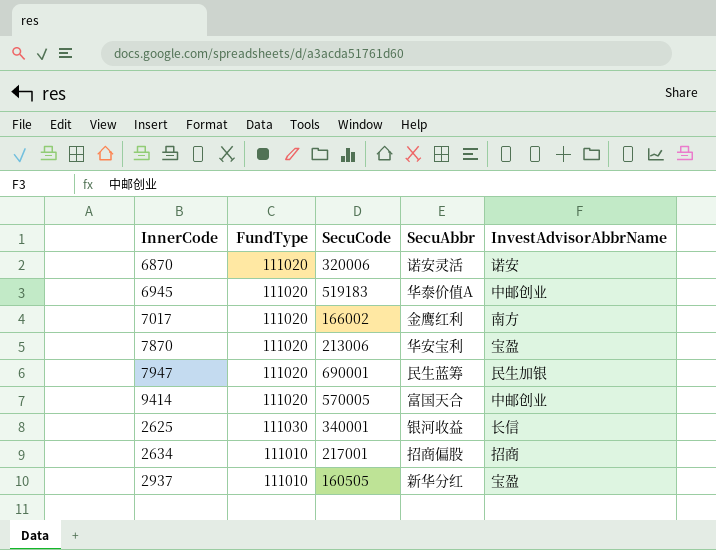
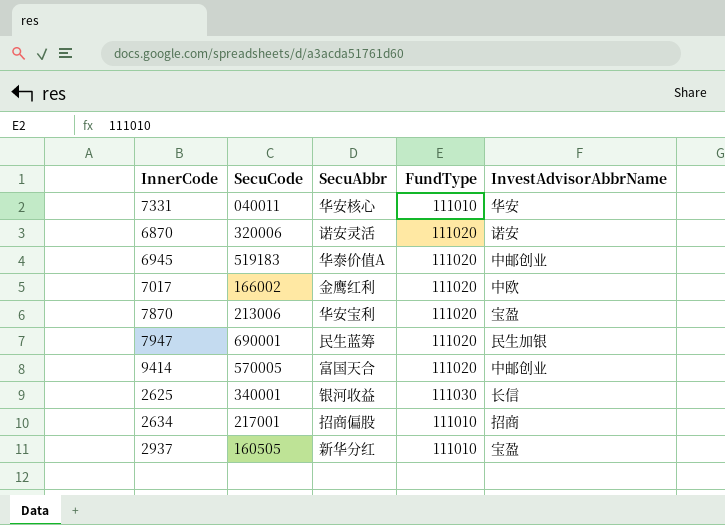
column FundType | position: 2 -> 4
row 7331: none -> 040011 | 华安核心 | 111010 | 华安
7017 | InvestAdvisorAbbrName: 南方 -> 中欧

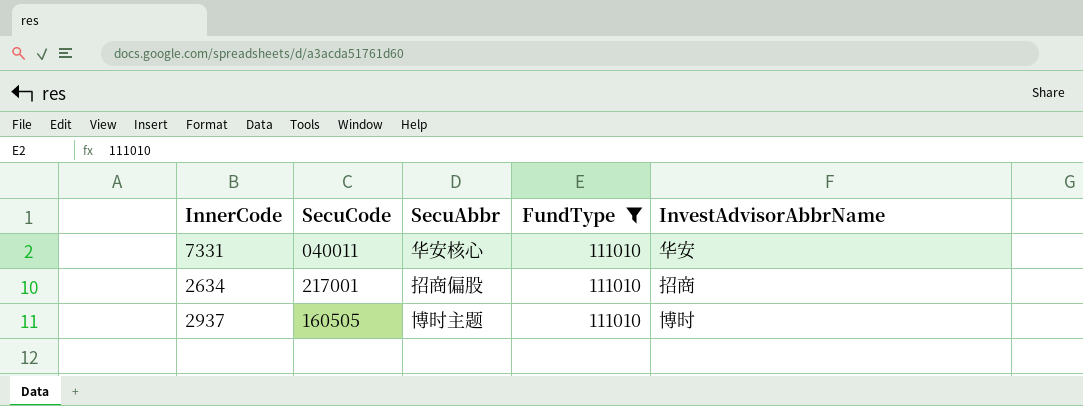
filter: none -> FundType = 111010
2937 | SecuAbbr: 新华分红 -> 博时主题
2937 | InvestAdvisorAbbrName: 宝盈 -> 博时

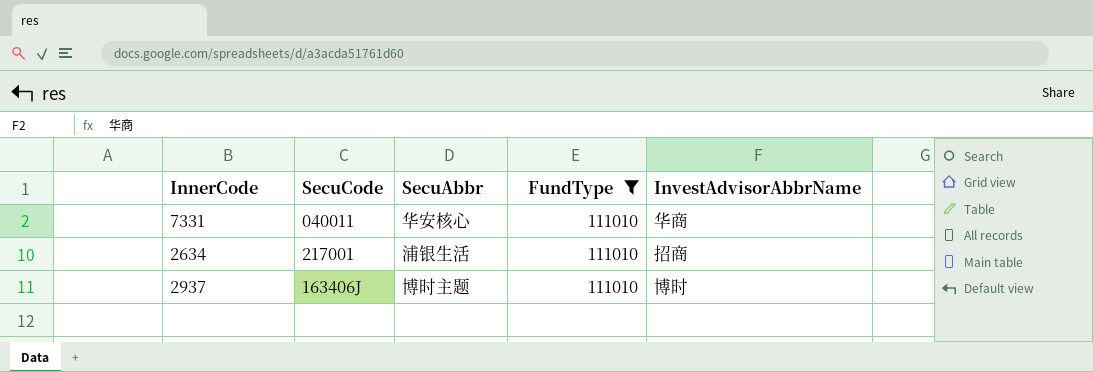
7331 | InvestAdvisorAbbrName: 华安 -> 华商
2634 | SecuAbbr: 招商偏股 -> 浦银生活
2937 | SecuCode: 160505 -> 163406J

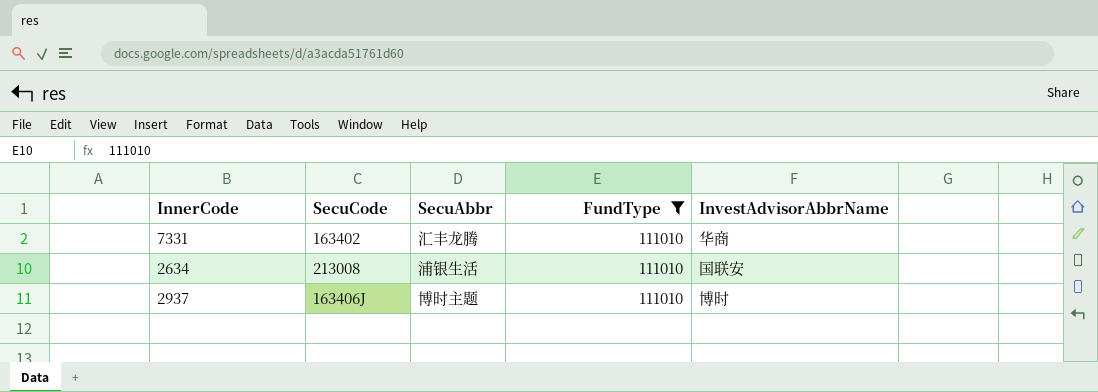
7331 | SecuCode: 040011 -> 163402
7331 | SecuAbbr: 华安核心 -> 汇丰龙腾
2634 | SecuCode: 217001 -> 213008
2634 | InvestAdvisorAbbrName: 招商 -> 国联安

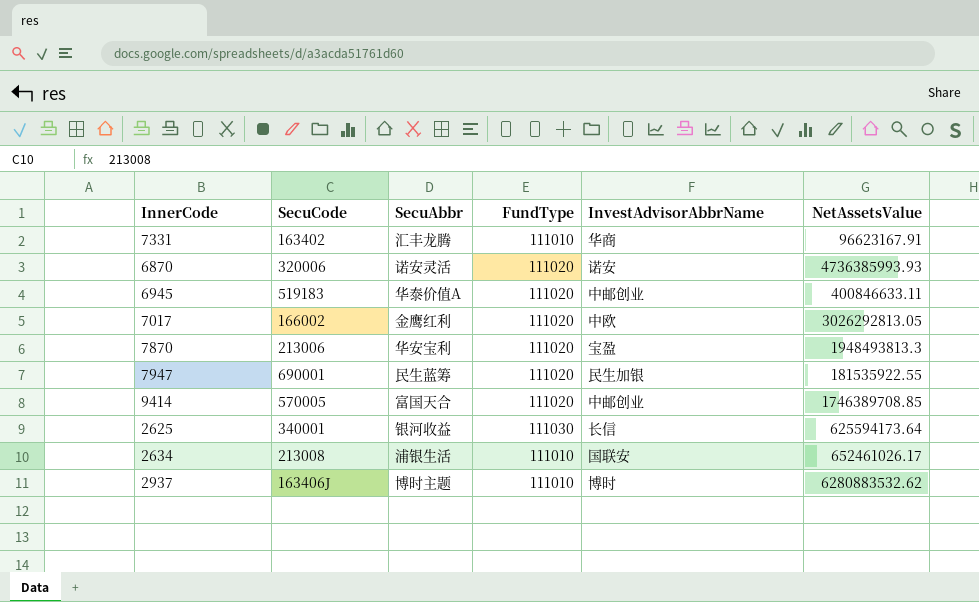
filter: FundType = 111010 -> none
column NetAssetsValue | position: none -> 6

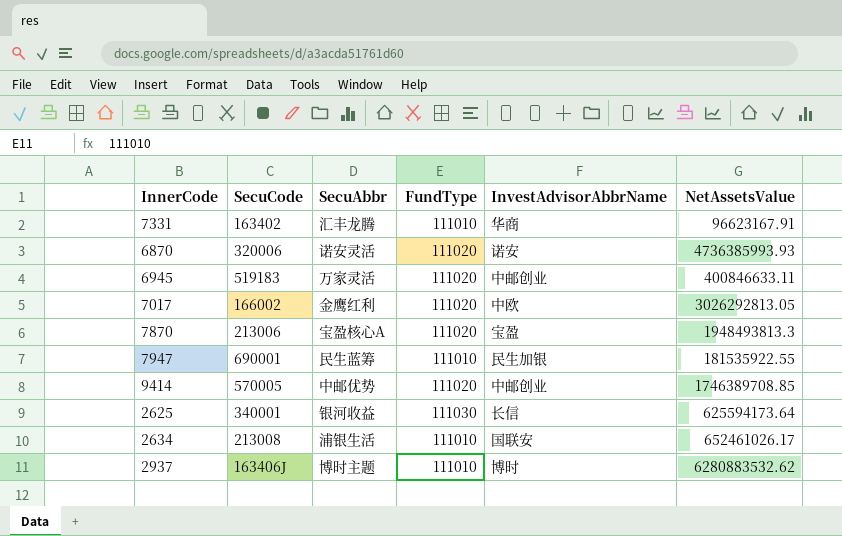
6945 | SecuAbbr: 华泰价值A -> 万家灵活
7870 | SecuAbbr: 华安宝利 -> 宝盈核心A
7947 | FundType: 111020 -> 111010
9414 | SecuAbbr: 富国天合 -> 中邮优势

